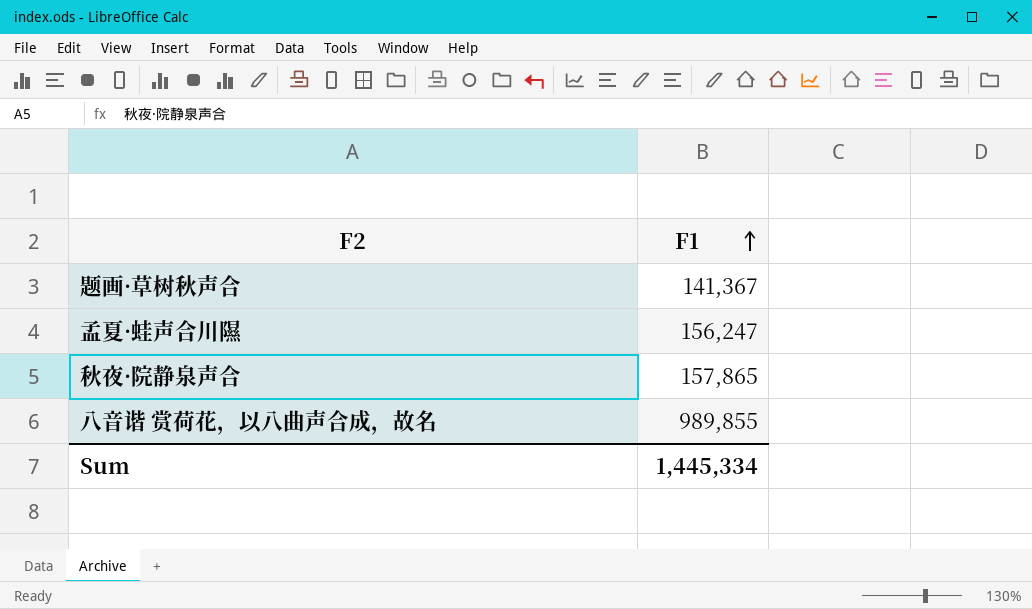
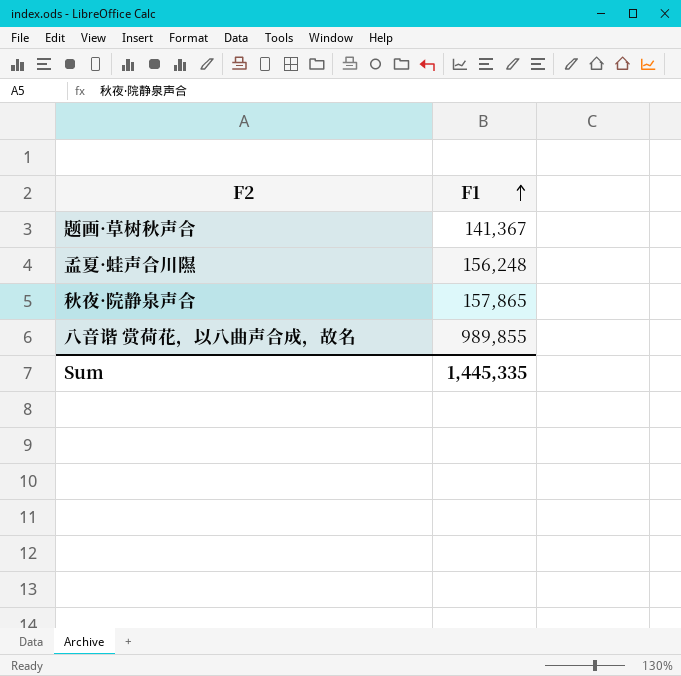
孟夏·蛙声合川隰 | F1: 156,247 -> 156,248
Sum | F1: 1,445,334 -> 1,445,335

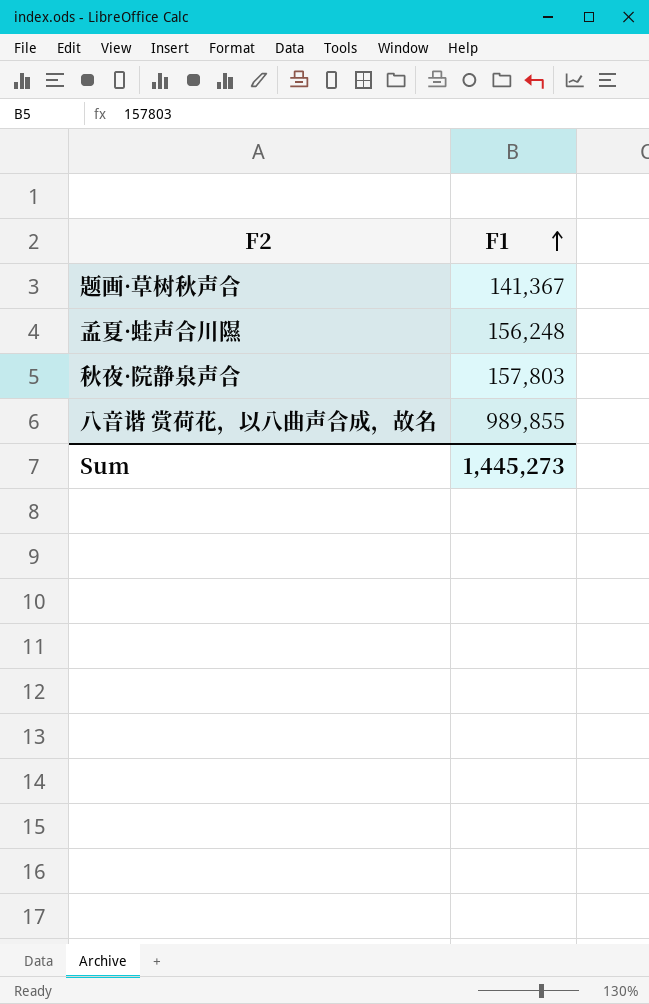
秋夜·院静泉声合 | F1: 157,865 -> 157,803
Sum | F1: 1,445,335 -> 1,445,273

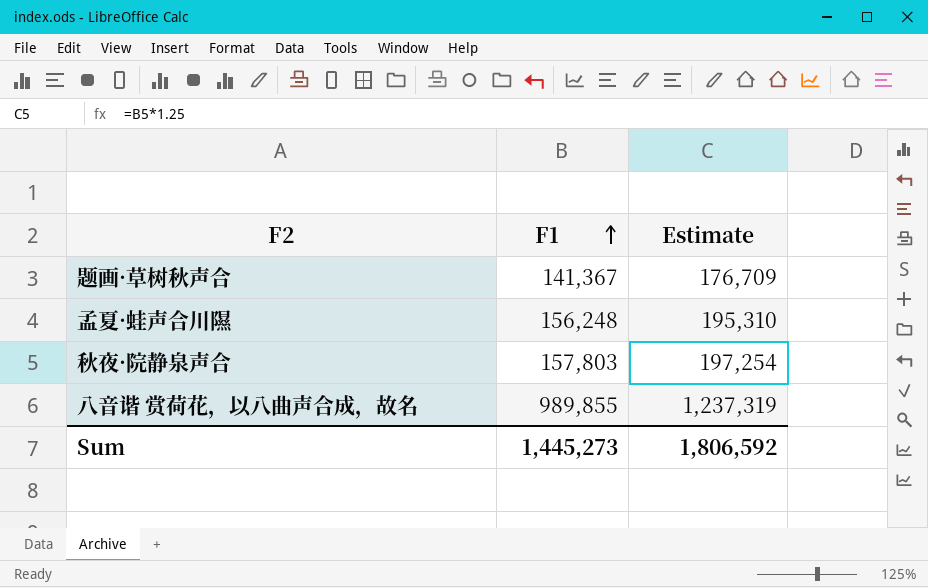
column Estimate | formula: none -> [F1] * 1.25

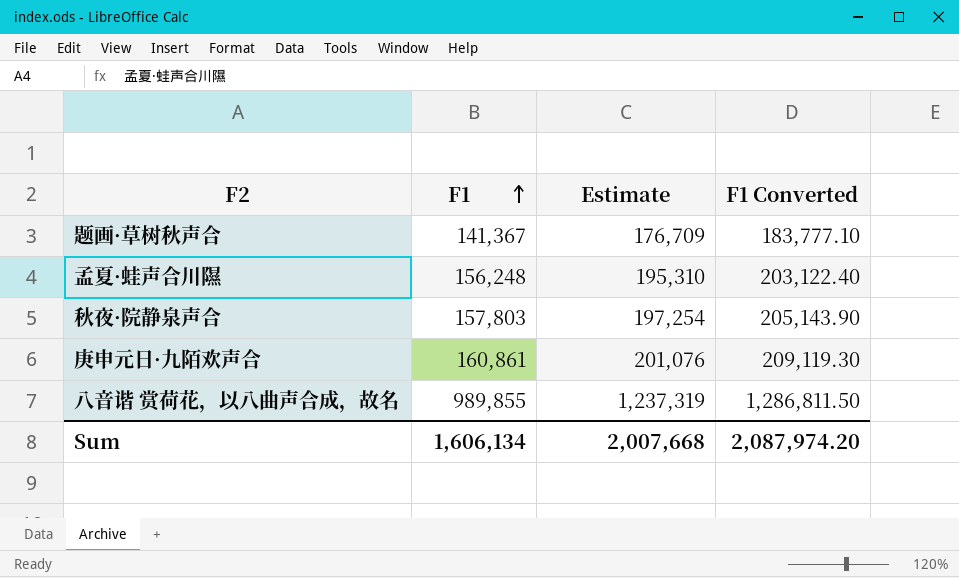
column F1 Converted | formula: none -> [F1] * 1.3
row 庚申元日·九陌欢声合: none -> 160,861 | 201,076 | 209,119.30
Sum | F1: 1,445,273 -> 1,606,134
Sum | Estimate: 1,806,592 -> 2,007,668

